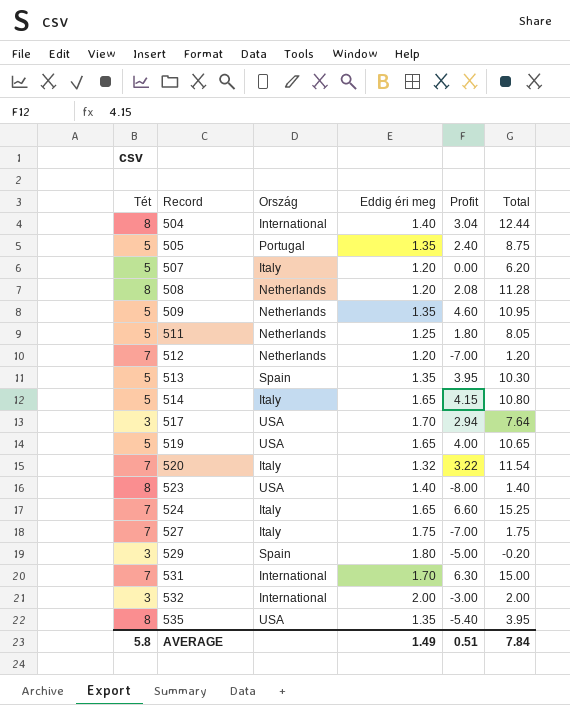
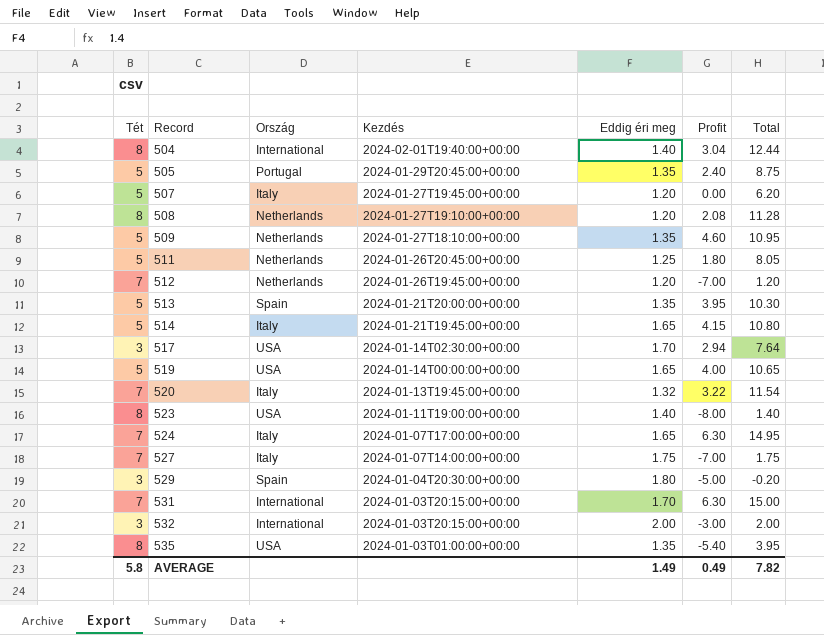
column Kezdés | position: none -> 4
524 | Profit: 6.60 -> 6.30
524 | Total: 15.25 -> 14.95
AVERAGE | Profit: 0.51 -> 0.49
AVERAGE | Total: 7.84 -> 7.82

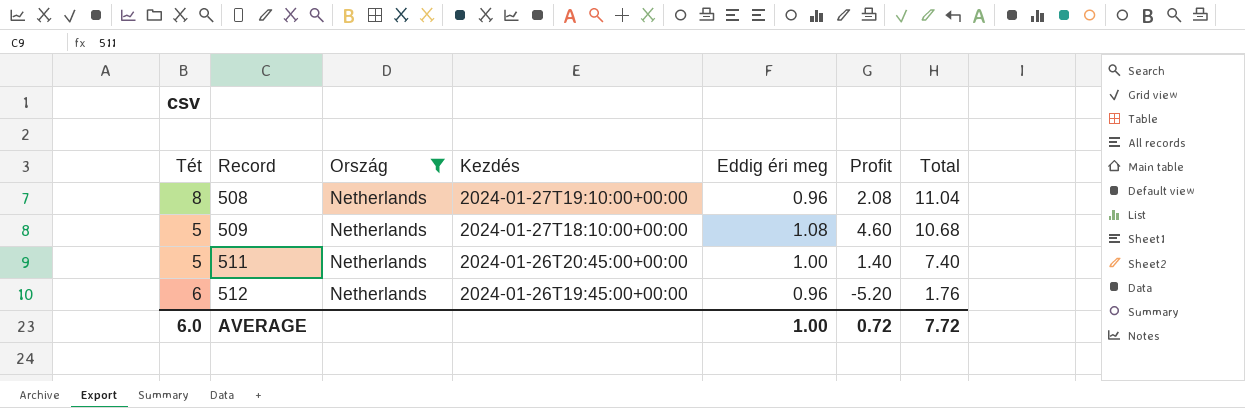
filter: none -> Ország = Netherlands
508 | Eddig éri meg: 1.20 -> 0.96
508 | Total: 11.28 -> 11.04
509 | Eddig éri meg: 1.35 -> 1.08
509 | Total: 10.95 -> 10.68
511 | Eddig éri meg: 1.25 -> 1.00
511 | Profit: 1.80 -> 1.40
511 | Total: 8.05 -> 7.40
512 | Tét: 7 -> 6
512 | Eddig éri meg: 1.20 -> 0.96
512 | Profit: -7.00 -> -5.20
512 | Total: 1.20 -> 1.76
AVERAGE | Tét: 5.8 -> 6.0
AVERAGE | Eddig éri meg: 1.49 -> 1.00
AVERAGE | Profit: 0.49 -> 0.72
AVERAGE | Total: 7.82 -> 7.72

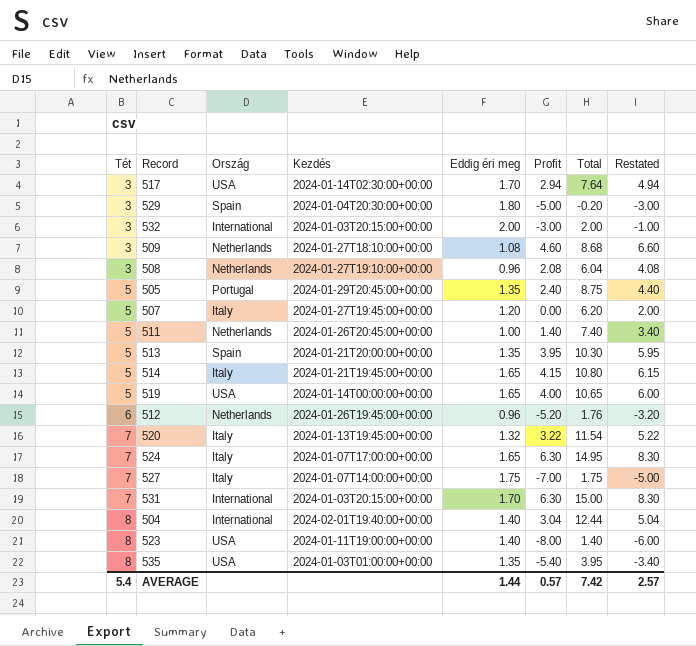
filter: Ország = Netherlands -> none
row order: Record ascending -> Tét ascending
column Restated | formula: none -> [Profit] + 2
509 | Tét: 5 -> 3
509 | Total: 10.68 -> 8.68
508 | Tét: 8 -> 3
508 | Total: 11.04 -> 6.04
AVERAGE | Tét: 6.0 -> 5.4
AVERAGE | Eddig éri meg: 1.00 -> 1.44
AVERAGE | Profit: 0.72 -> 0.57
AVERAGE | Total: 7.72 -> 7.42

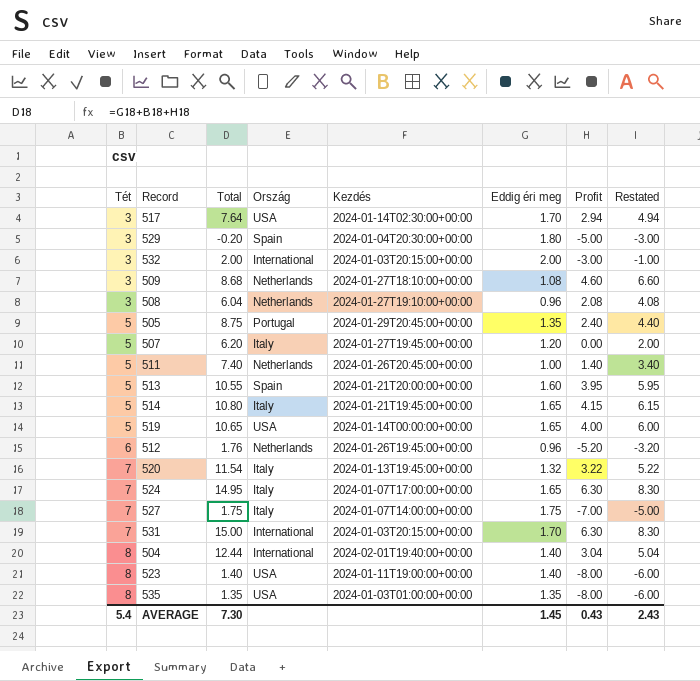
column Total | position: 7 -> 3
513 | Total: 10.30 -> 10.55
513 | Eddig éri meg: 1.35 -> 1.60
535 | Total: 3.95 -> 1.35
535 | Profit: -5.40 -> -8.00
535 | Restated: -3.40 -> -6.00
AVERAGE | Total: 7.42 -> 7.30
AVERAGE | Eddig éri meg: 1.44 -> 1.45
AVERAGE | Profit: 0.57 -> 0.43
AVERAGE | Restated: 2.57 -> 2.43

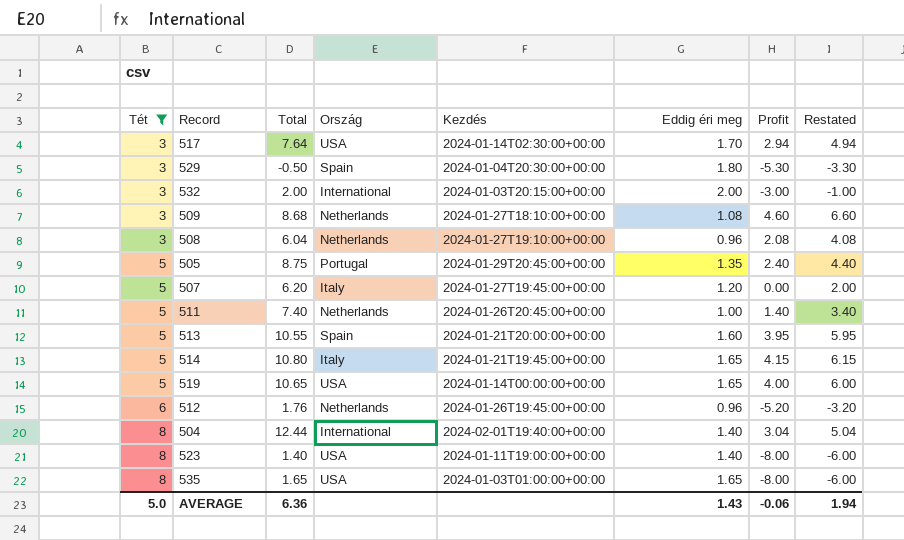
filter: none -> Tét != 7
529 | Total: -0.20 -> -0.50
529 | Profit: -5.00 -> -5.30
529 | Restated: -3.00 -> -3.30
535 | Total: 1.35 -> 1.65
535 | Eddig éri meg: 1.35 -> 1.65
AVERAGE | Tét: 5.4 -> 5.0
AVERAGE | Total: 7.30 -> 6.36
AVERAGE | Eddig éri meg: 1.45 -> 1.43
AVERAGE | Profit: 0.43 -> -0.06
AVERAGE | Restated: 2.43 -> 1.94

